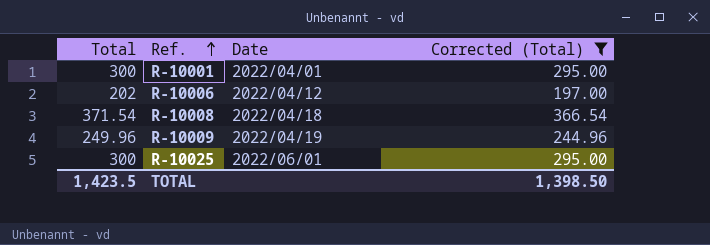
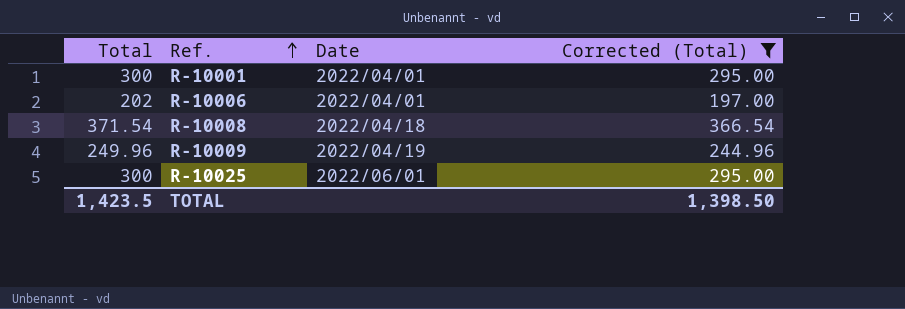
R-10006 | Date: 2022/04/12 -> 2022/04/01

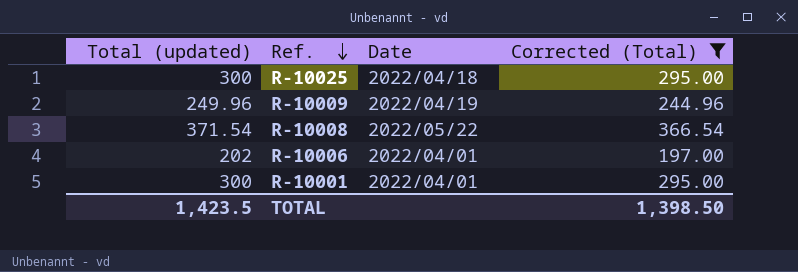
row order: Ref. ascending -> Ref. descending
column name: Total -> Total (updated)
R-10025 | Date: 2022/06/01 -> 2022/04/18
R-10008 | Date: 2022/04/18 -> 2022/05/22

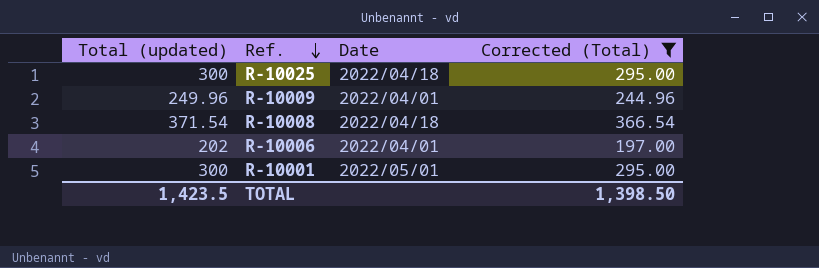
R-10009 | Date: 2022/04/19 -> 2022/04/01
R-10008 | Date: 2022/05/22 -> 2022/04/18
R-10001 | Date: 2022/04/01 -> 2022/05/01

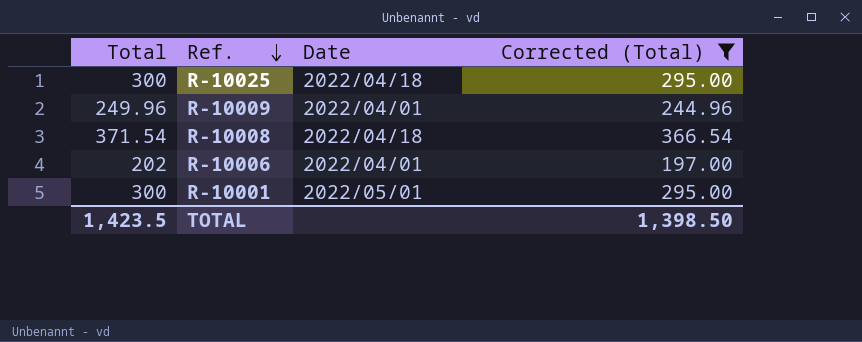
column name: Total (updated) -> Total

